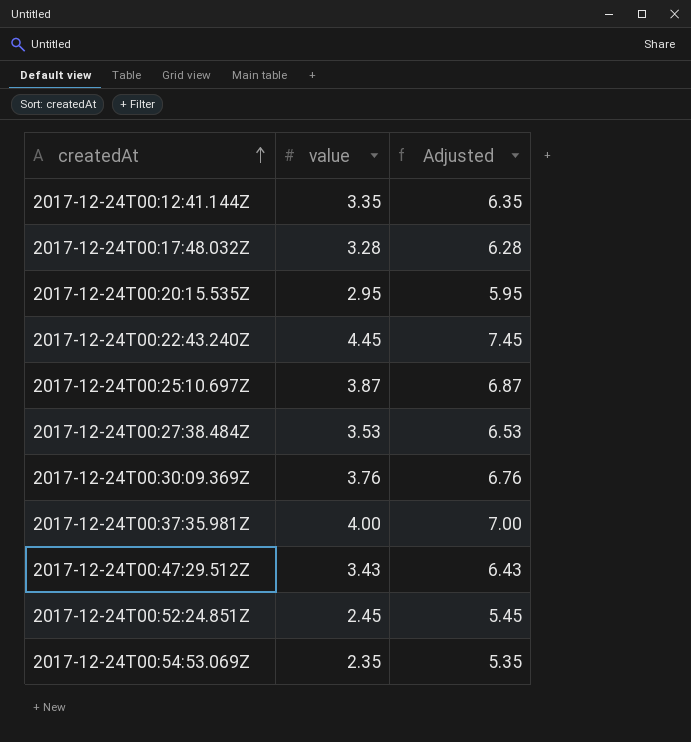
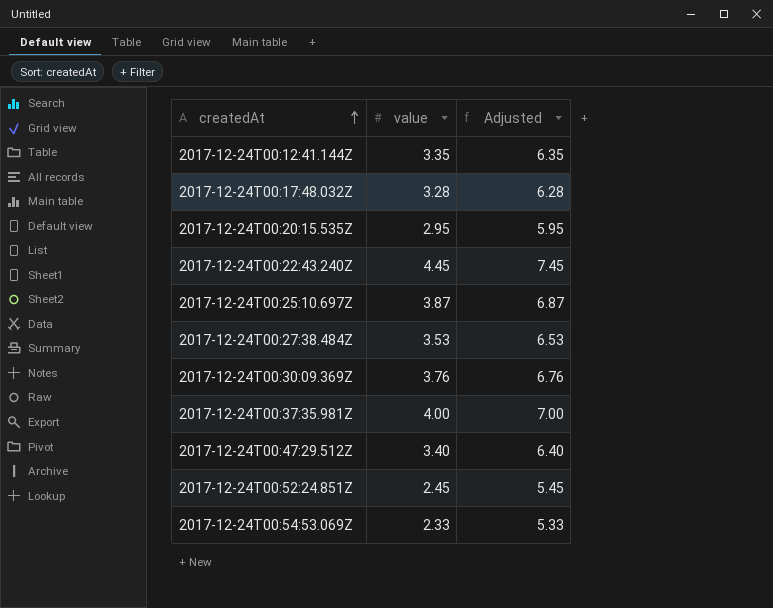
2017-12-24T00:47:29.512Z | value: 3.43 -> 3.40
2017-12-24T00:47:29.512Z | Adjusted: 6.43 -> 6.40
2017-12-24T00:54:53.069Z | value: 2.35 -> 2.33
2017-12-24T00:54:53.069Z | Adjusted: 5.35 -> 5.33

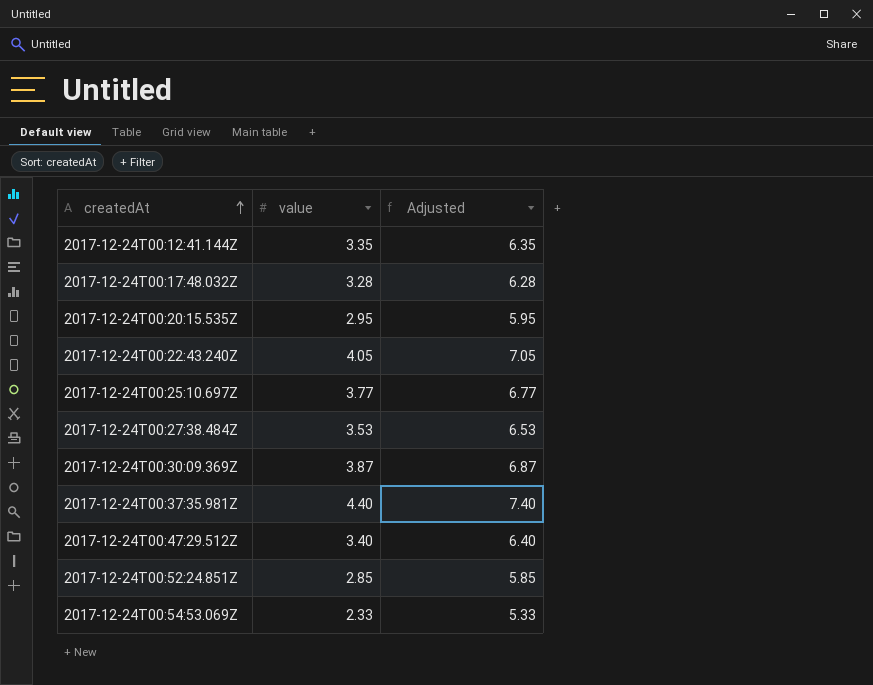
2017-12-24T00:22:43.240Z | value: 4.45 -> 4.05
2017-12-24T00:22:43.240Z | Adjusted: 7.45 -> 7.05
2017-12-24T00:25:10.697Z | value: 3.87 -> 3.77
2017-12-24T00:25:10.697Z | Adjusted: 6.87 -> 6.77
2017-12-24T00:30:09.369Z | value: 3.76 -> 3.87
2017-12-24T00:30:09.369Z | Adjusted: 6.76 -> 6.87
2017-12-24T00:37:35.981Z | value: 4.00 -> 4.40
2017-12-24T00:37:35.981Z | Adjusted: 7.00 -> 7.40
2017-12-24T00:52:24.851Z | value: 2.45 -> 2.85
2017-12-24T00:52:24.851Z | Adjusted: 5.45 -> 5.85

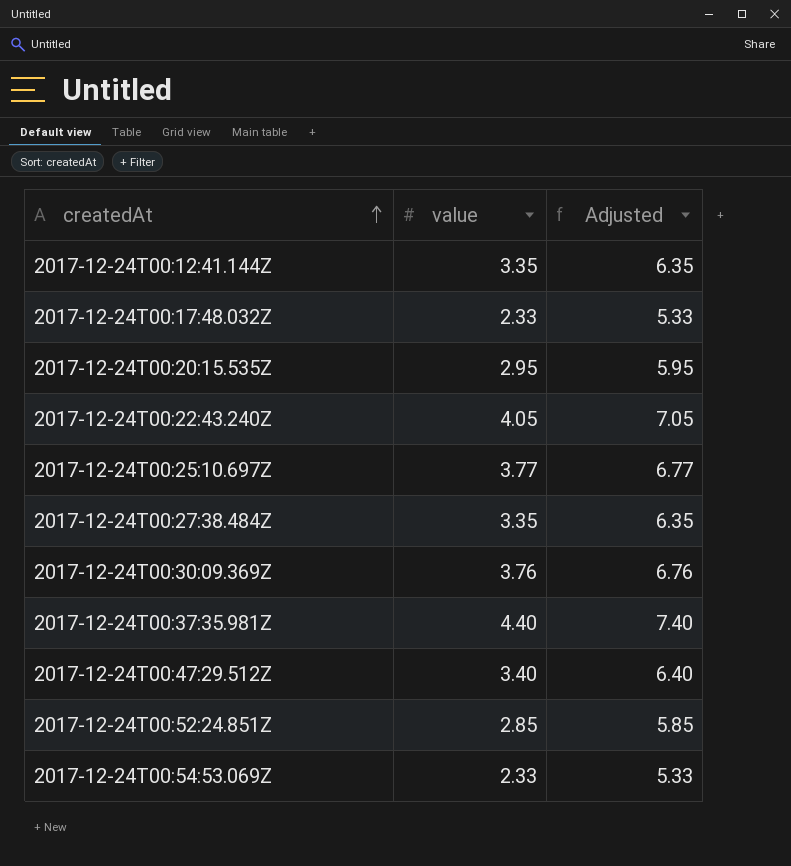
2017-12-24T00:17:48.032Z | value: 3.28 -> 2.33
2017-12-24T00:17:48.032Z | Adjusted: 6.28 -> 5.33
2017-12-24T00:27:38.484Z | value: 3.53 -> 3.35
2017-12-24T00:27:38.484Z | Adjusted: 6.53 -> 6.35
2017-12-24T00:30:09.369Z | value: 3.87 -> 3.76
2017-12-24T00:30:09.369Z | Adjusted: 6.87 -> 6.76

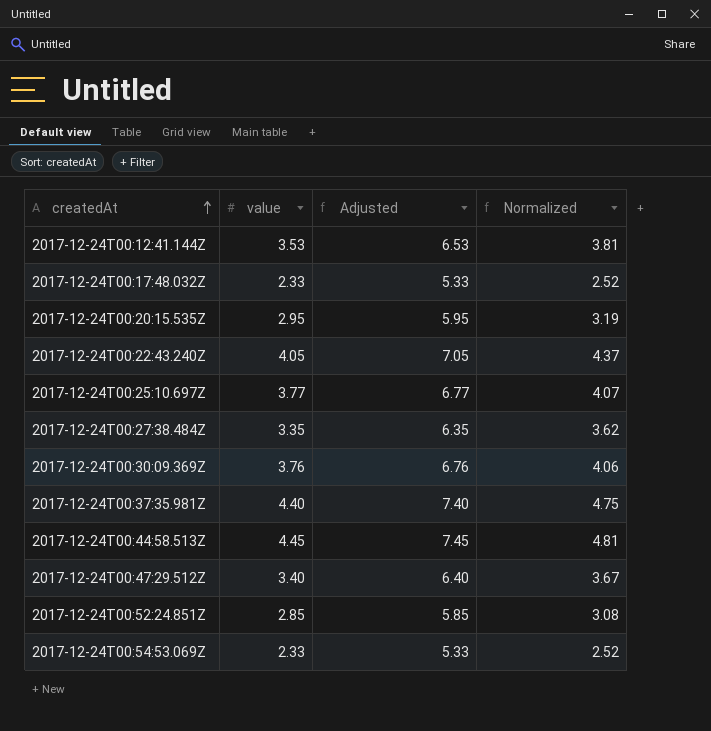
column Normalized | formula: none -> [value] * 1.08
2017-12-24T00:12:41.144Z | value: 3.35 -> 3.53
2017-12-24T00:12:41.144Z | Adjusted: 6.35 -> 6.53
row 2017-12-24T00:44:58.513Z: none -> 4.45 | 7.45 | 4.81

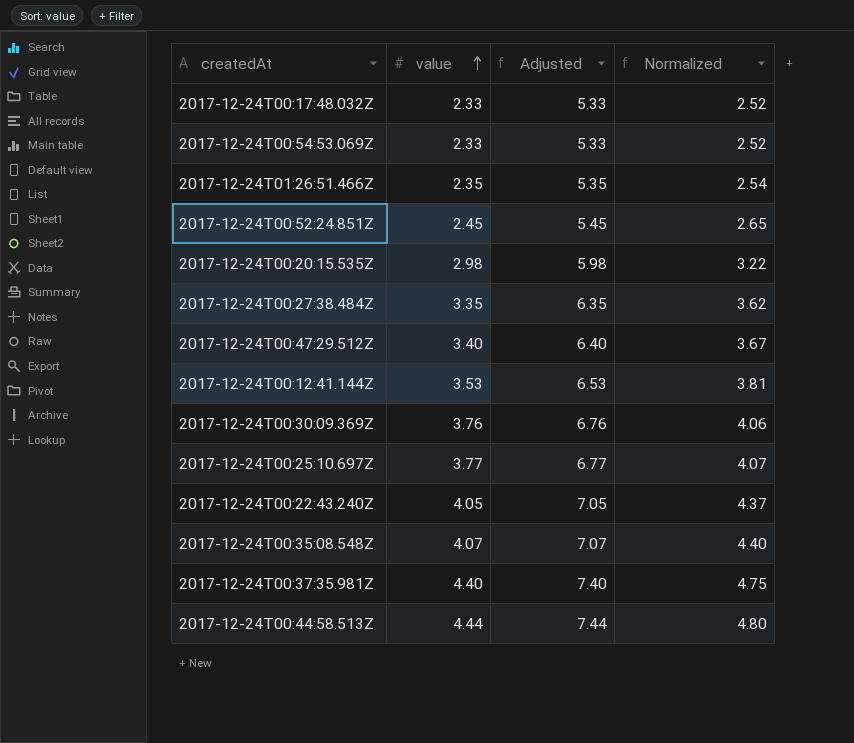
row order: createdAt ascending -> value ascending
row 2017-12-24T01:26:51.466Z: none -> 2.35 | 5.35 | 2.54
2017-12-24T00:52:24.851Z | value: 2.85 -> 2.45
2017-12-24T00:52:24.851Z | Adjusted: 5.85 -> 5.45
2017-12-24T00:52:24.851Z | Normalized: 3.08 -> 2.65
2017-12-24T00:20:15.535Z | value: 2.95 -> 2.98
2017-12-24T00:20:15.535Z | Adjusted: 5.95 -> 5.98
2017-12-24T00:20:15.535Z | Normalized: 3.19 -> 3.22
row 2017-12-24T00:35:08.548Z: none -> 4.07 | 7.07 | 4.40
2017-12-24T00:44:58.513Z | value: 4.45 -> 4.44
2017-12-24T00:44:58.513Z | Adjusted: 7.45 -> 7.44
2017-12-24T00:44:58.513Z | Normalized: 4.81 -> 4.80

